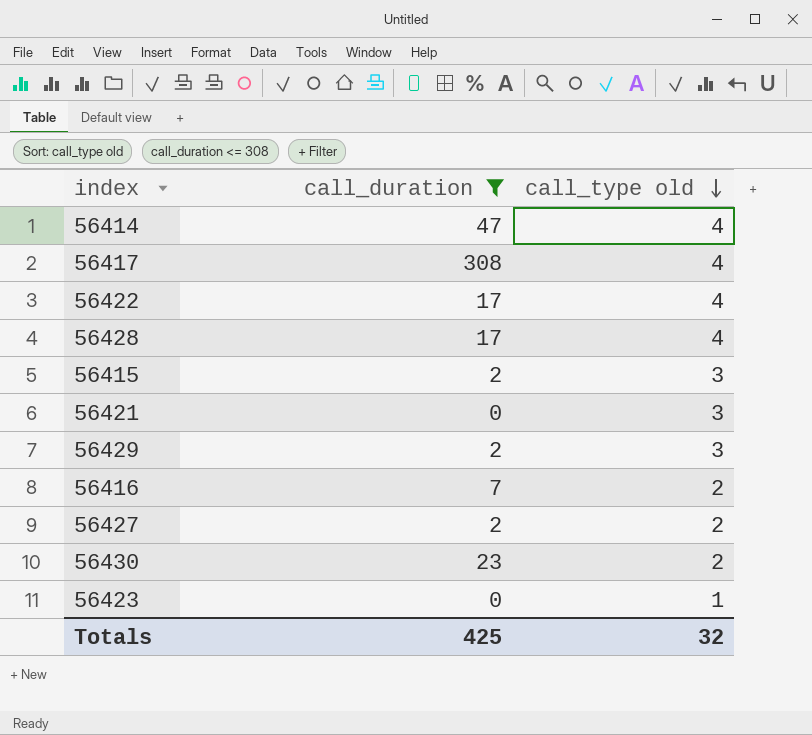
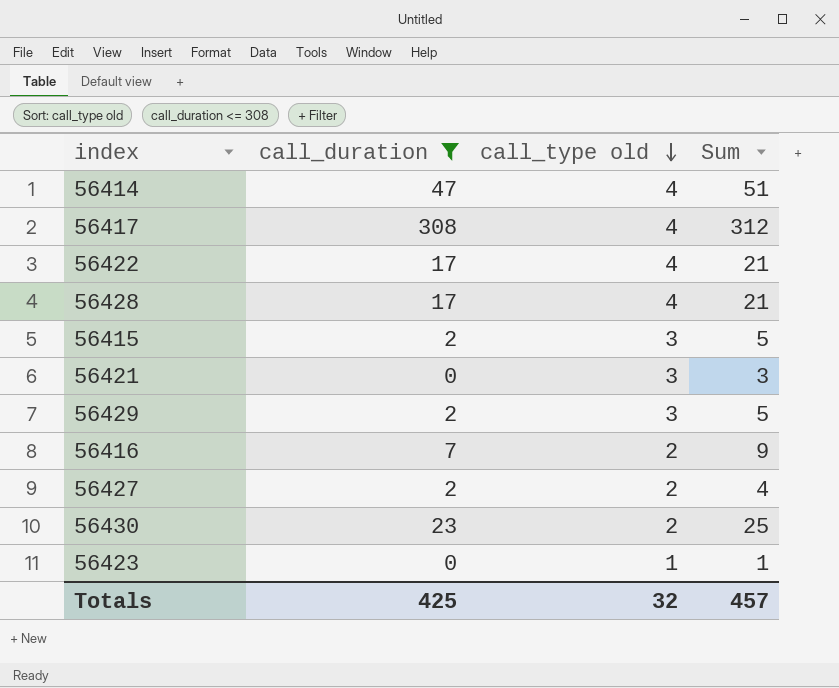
column Sum | formula: none -> [call_duration] + [call_type old]

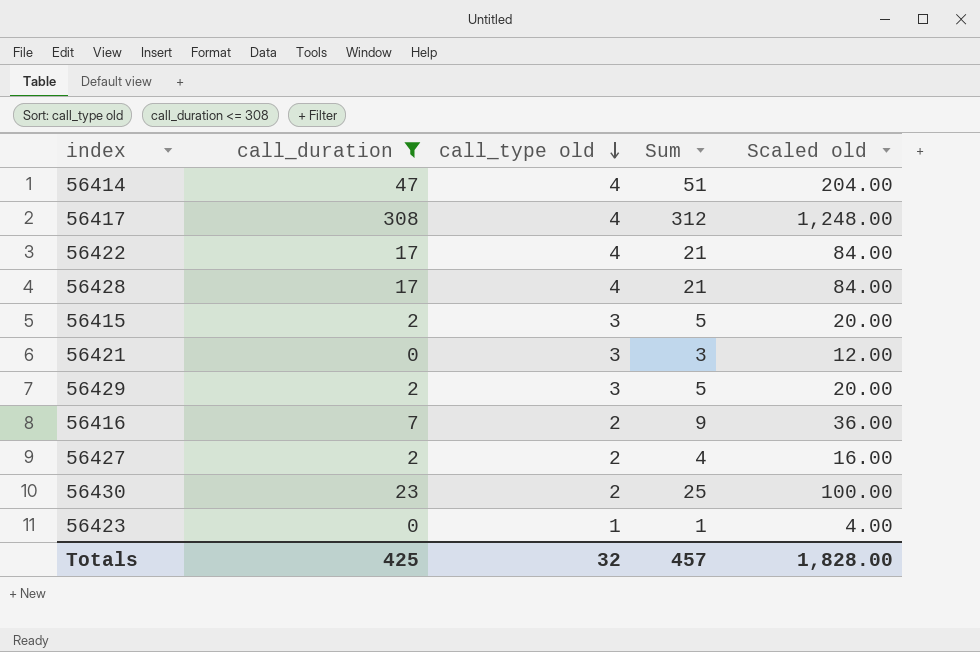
column Scaled old | formula: none -> [Sum] * 4

